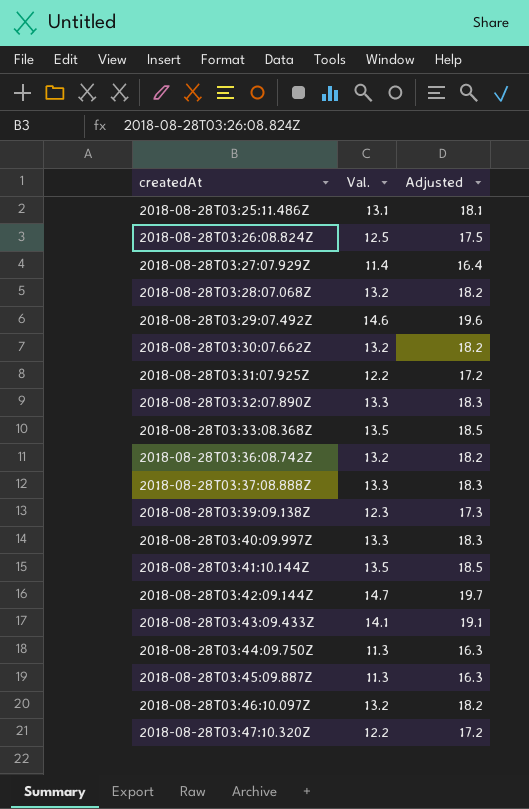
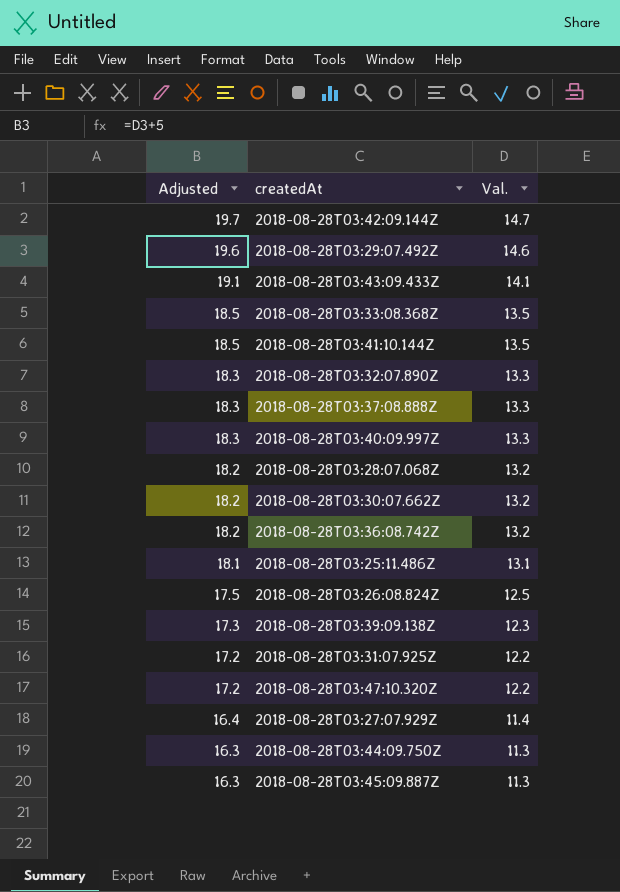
row order: createdAt ascending -> Adjusted descending
column Adjusted | position: 3 -> 1
row 2018-08-28T03:46:10.097Z: 13.2 | 18.2 -> none

